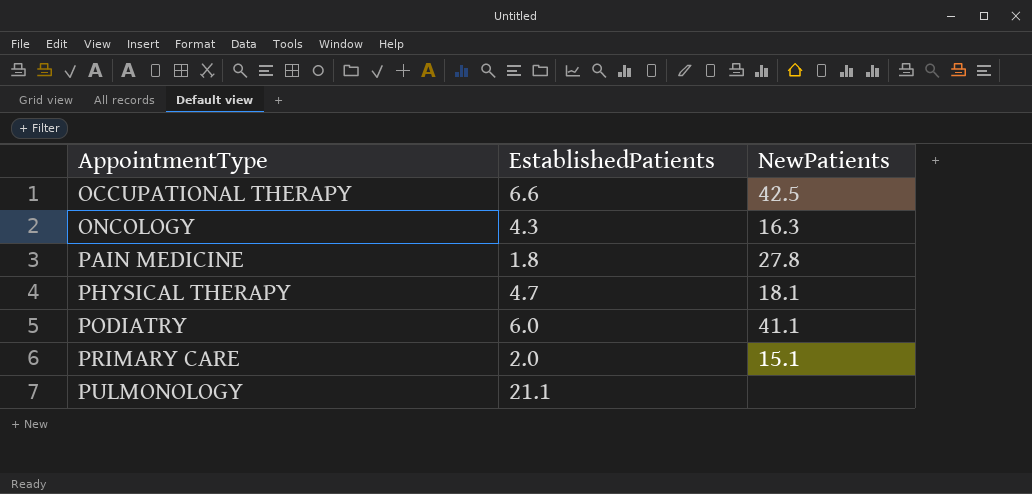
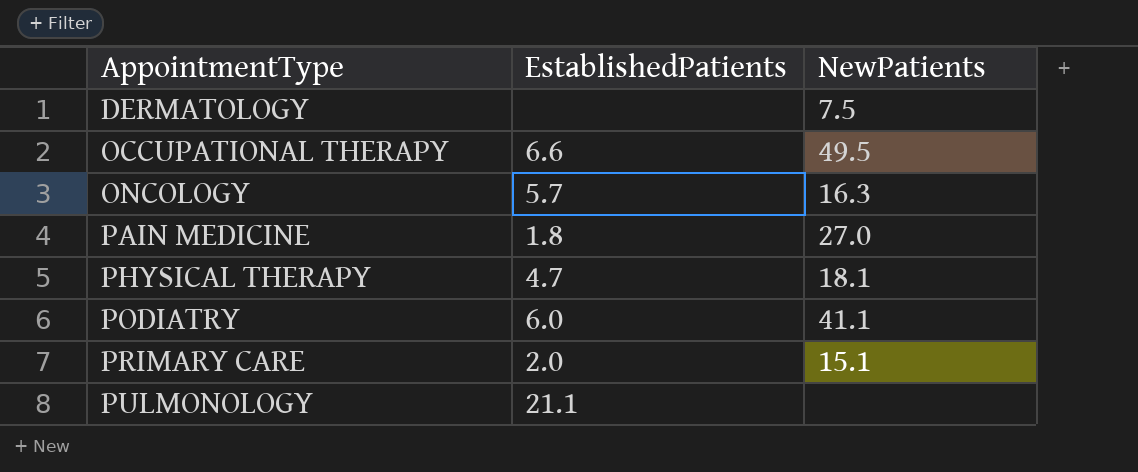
row DERMATOLOGY: none -> none | 7.5
OCCUPATIONAL THERAPY | NewPatients: 42.5 -> 49.5
ONCOLOGY | EstablishedPatients: 4.3 -> 5.7
PAIN MEDICINE | NewPatients: 27.8 -> 27.0

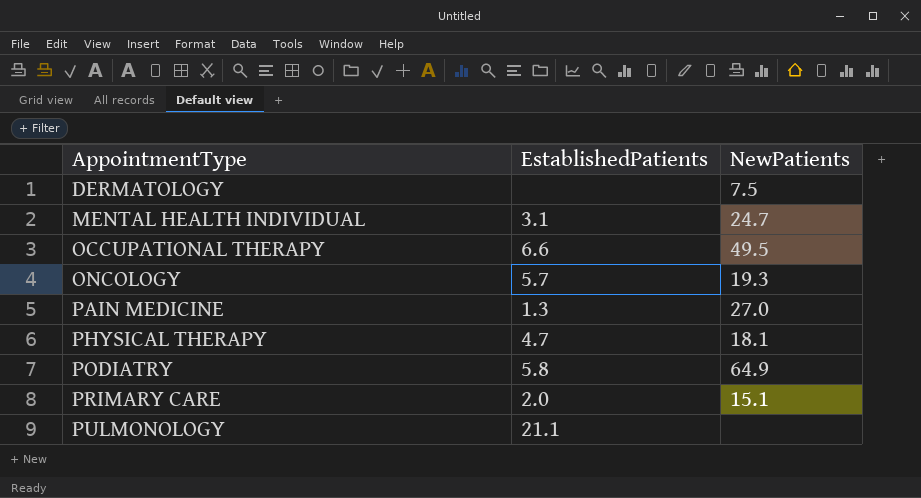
row MENTAL HEALTH INDIVIDUAL: none -> 3.1 | 24.7
ONCOLOGY | NewPatients: 16.3 -> 19.3
PAIN MEDICINE | EstablishedPatients: 1.8 -> 1.3
PODIATRY | EstablishedPatients: 6.0 -> 5.8
PODIATRY | NewPatients: 41.1 -> 64.9

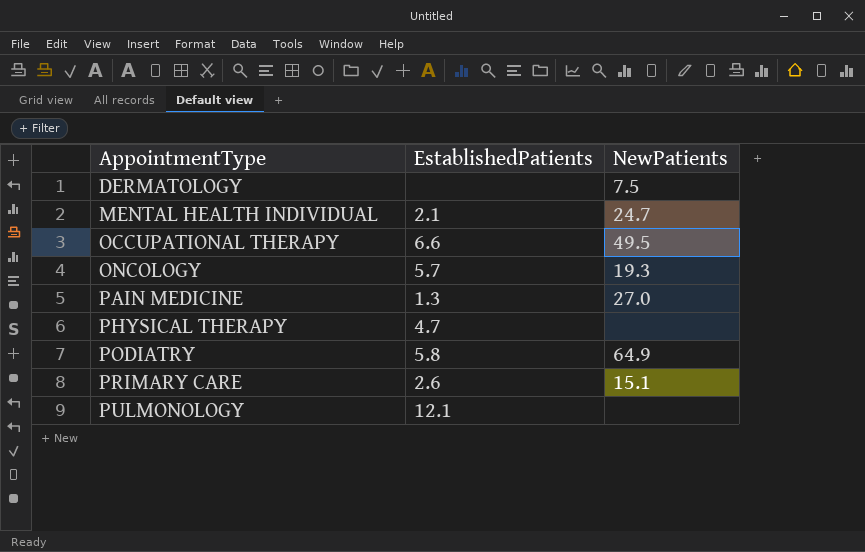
MENTAL HEALTH INDIVIDUAL | EstablishedPatients: 3.1 -> 2.1
PHYSICAL THERAPY | NewPatients: 18.1 -> none
PRIMARY CARE | EstablishedPatients: 2.0 -> 2.6
PULMONOLOGY | EstablishedPatients: 21.1 -> 12.1

